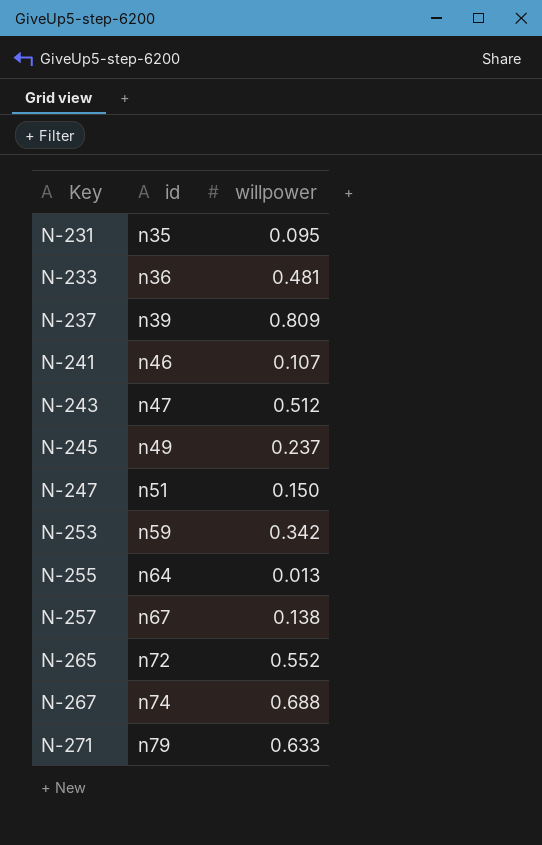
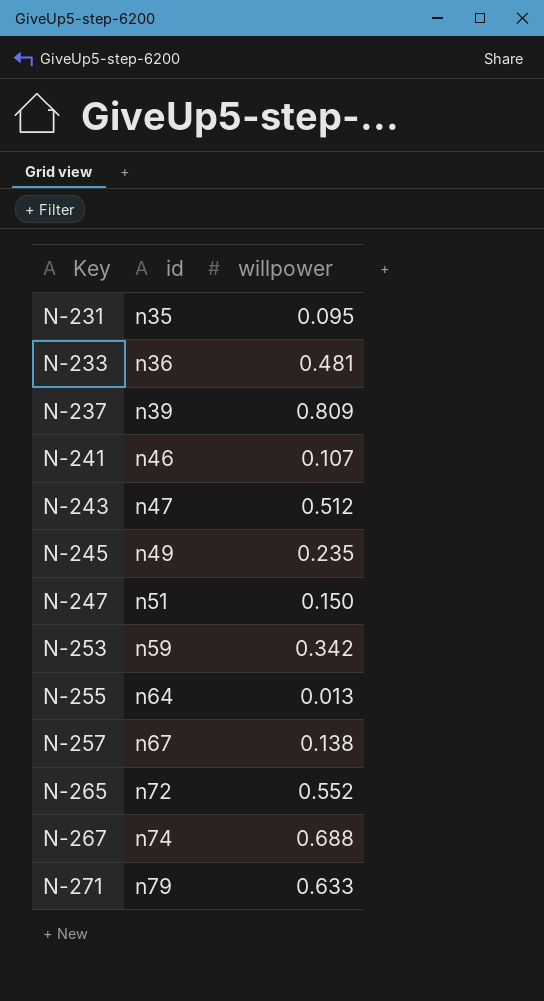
N-245 | willpower: 0.237 -> 0.235

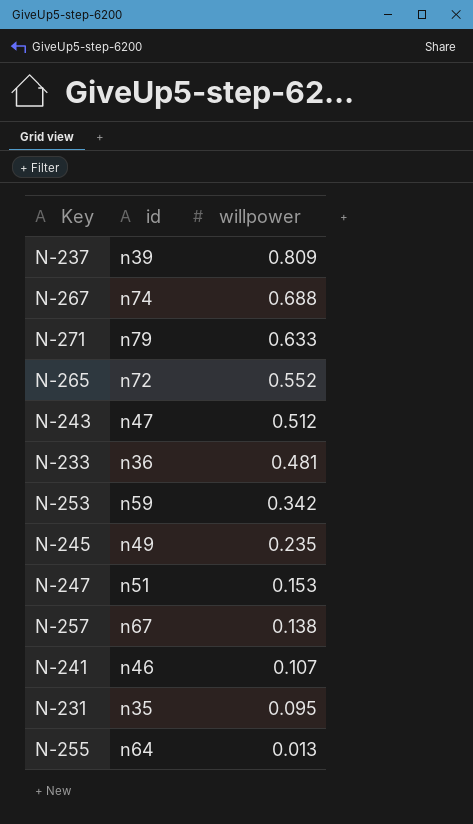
row order: Key ascending -> willpower descending
N-247 | willpower: 0.150 -> 0.153

